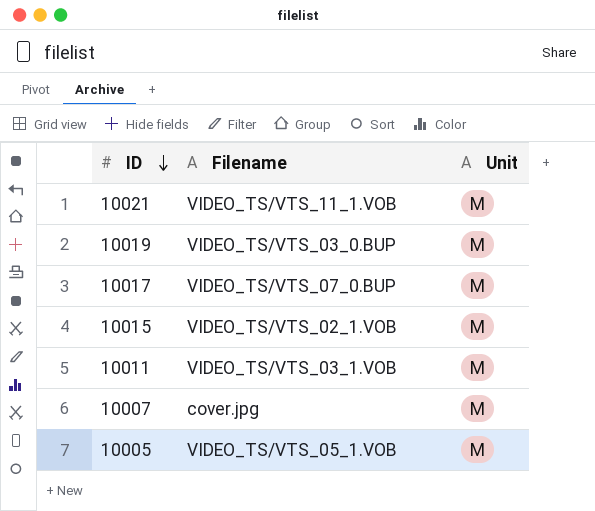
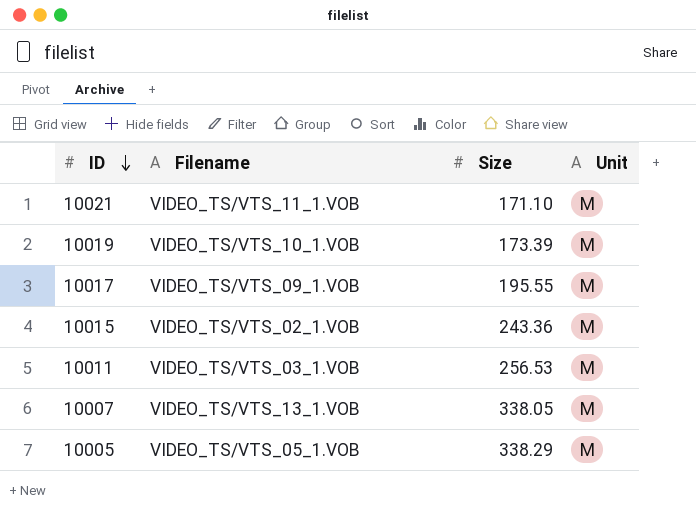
column Size | position: none -> 3
10019 | Filename: VIDEO_TS/VTS_03_0.BUP -> VIDEO_TS/VTS_10_1.VOB
10017 | Filename: VIDEO_TS/VTS_07_0.BUP -> VIDEO_TS/VTS_09_1.VOB
10007 | Filename: cover.jpg -> VIDEO_TS/VTS_13_1.VOB

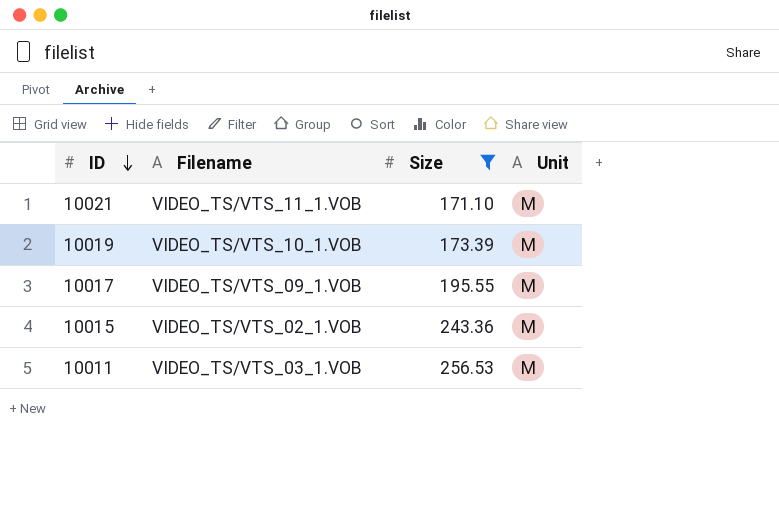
filter: none -> Size <= 256.53

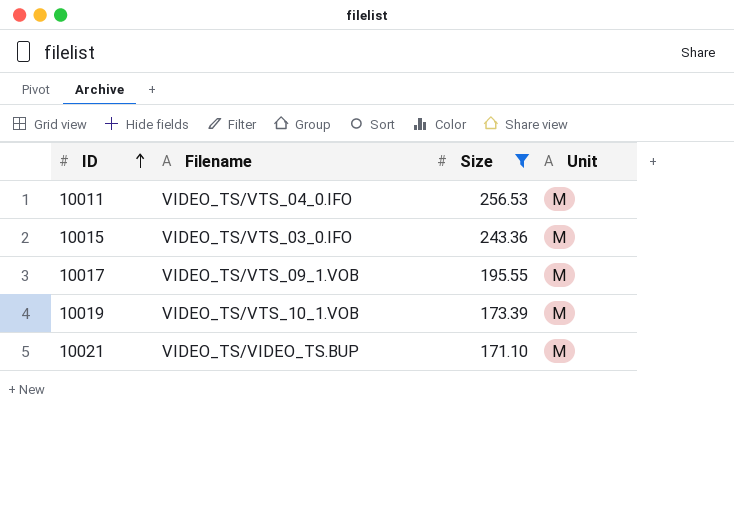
row order: ID descending -> ID ascending
10011 | Filename: VIDEO_TS/VTS_03_1.VOB -> VIDEO_TS/VTS_04_0.IFO
10015 | Filename: VIDEO_TS/VTS_02_1.VOB -> VIDEO_TS/VTS_03_0.IFO
10021 | Filename: VIDEO_TS/VTS_11_1.VOB -> VIDEO_TS/VIDEO_TS.BUP

